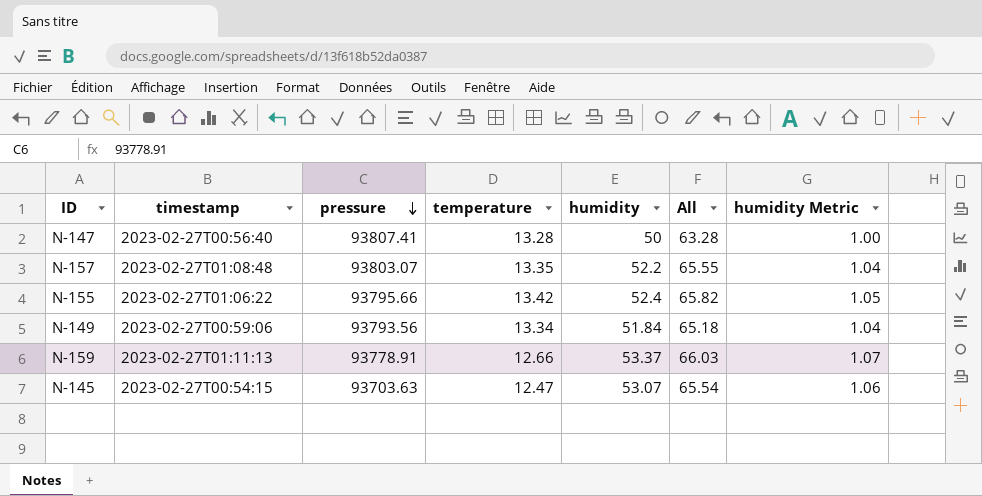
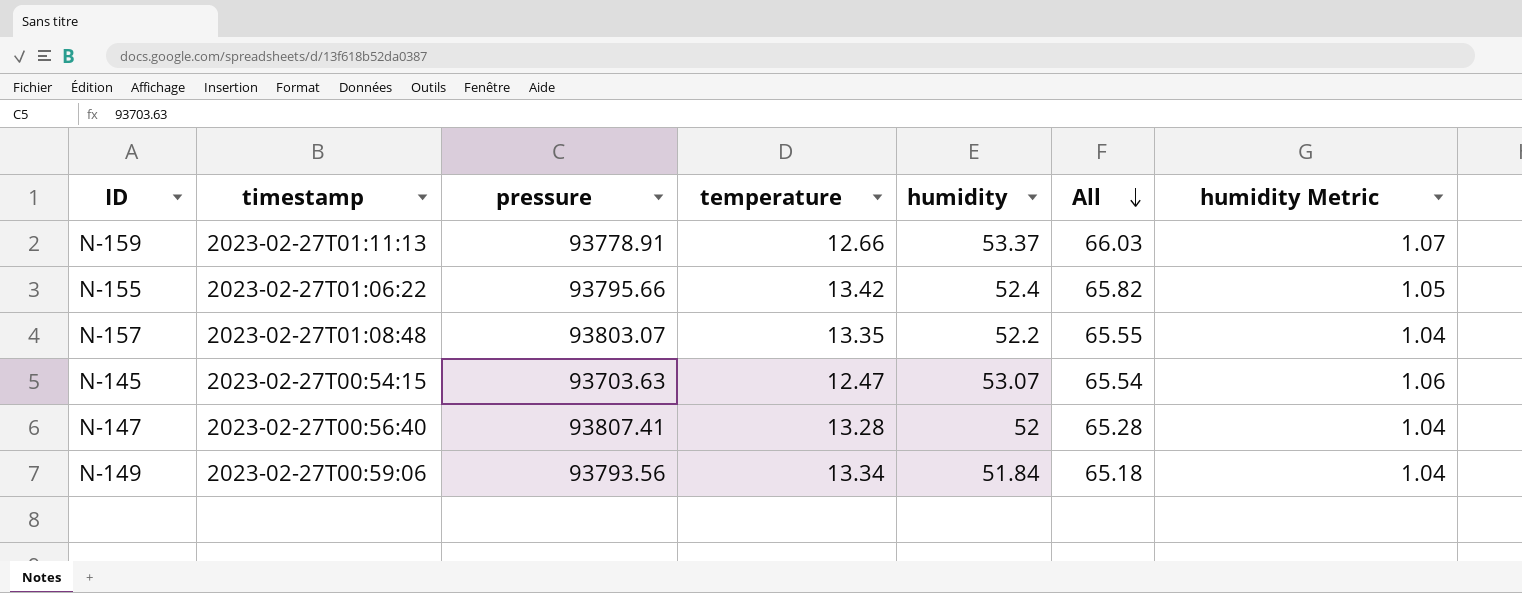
row order: pressure descending -> All descending
N-147 | humidity: 50 -> 52
N-147 | All: 63.28 -> 65.28
N-147 | humidity Metric: 1.00 -> 1.04

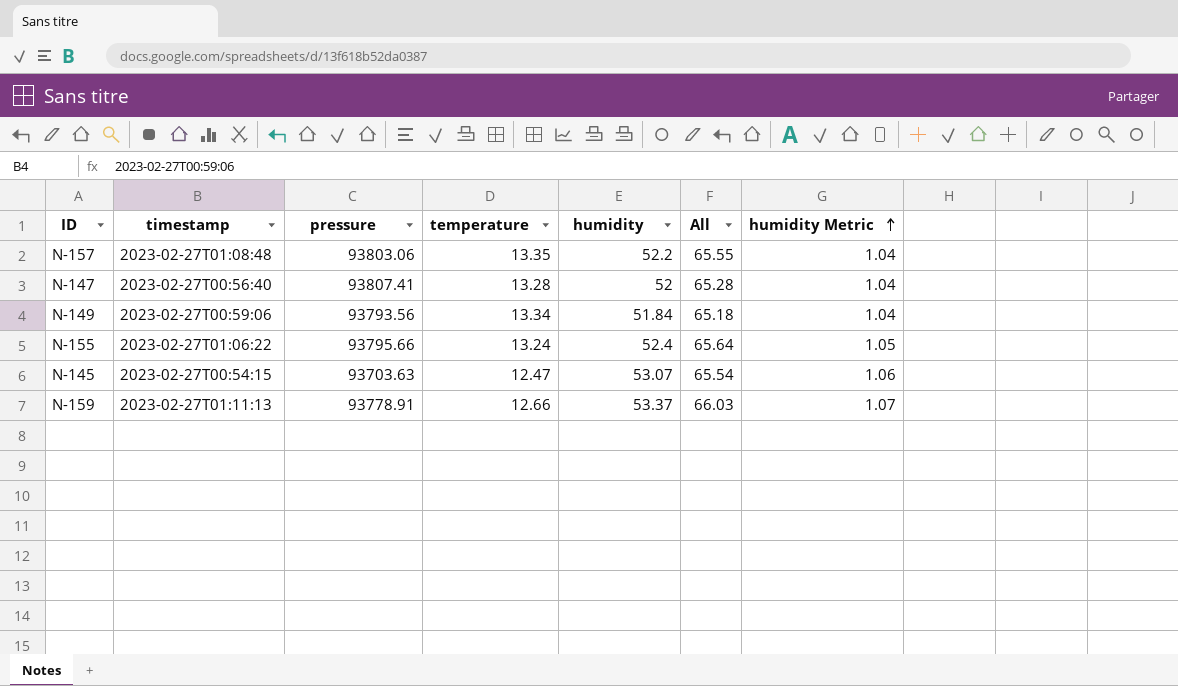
row order: All descending -> humidity Metric ascending
N-157 | pressure: 93803.07 -> 93803.06
N-155 | temperature: 13.42 -> 13.24
N-155 | All: 65.82 -> 65.64

